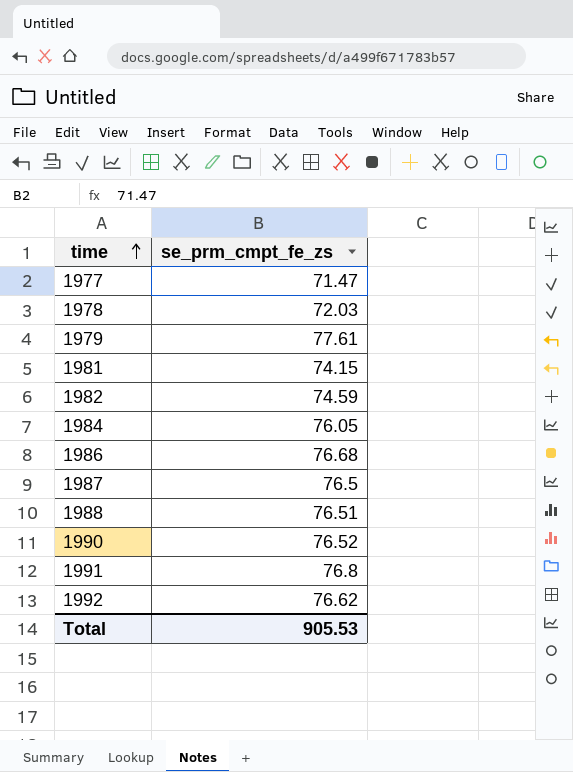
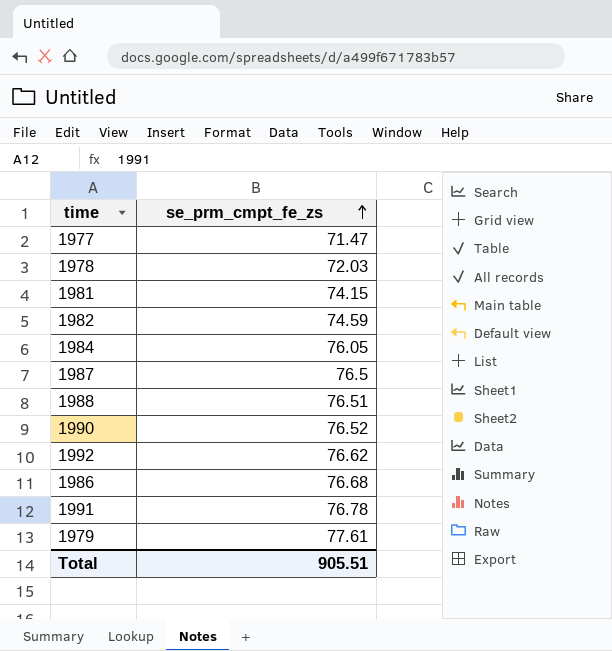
row order: time ascending -> se_prm_cmpt_fe_zs ascending
1991 | se_prm_cmpt_fe_zs: 76.8 -> 76.78
Total | se_prm_cmpt_fe_zs: 905.53 -> 905.51

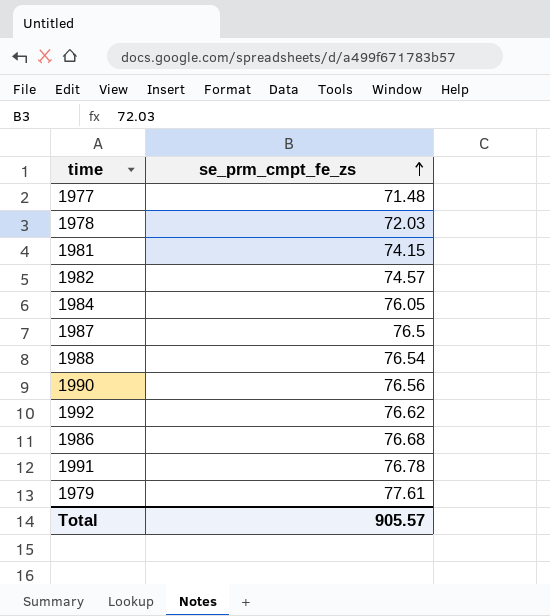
1977 | se_prm_cmpt_fe_zs: 71.47 -> 71.48
1982 | se_prm_cmpt_fe_zs: 74.59 -> 74.57
1988 | se_prm_cmpt_fe_zs: 76.51 -> 76.54
1990 | se_prm_cmpt_fe_zs: 76.52 -> 76.56
Total | se_prm_cmpt_fe_zs: 905.51 -> 905.57

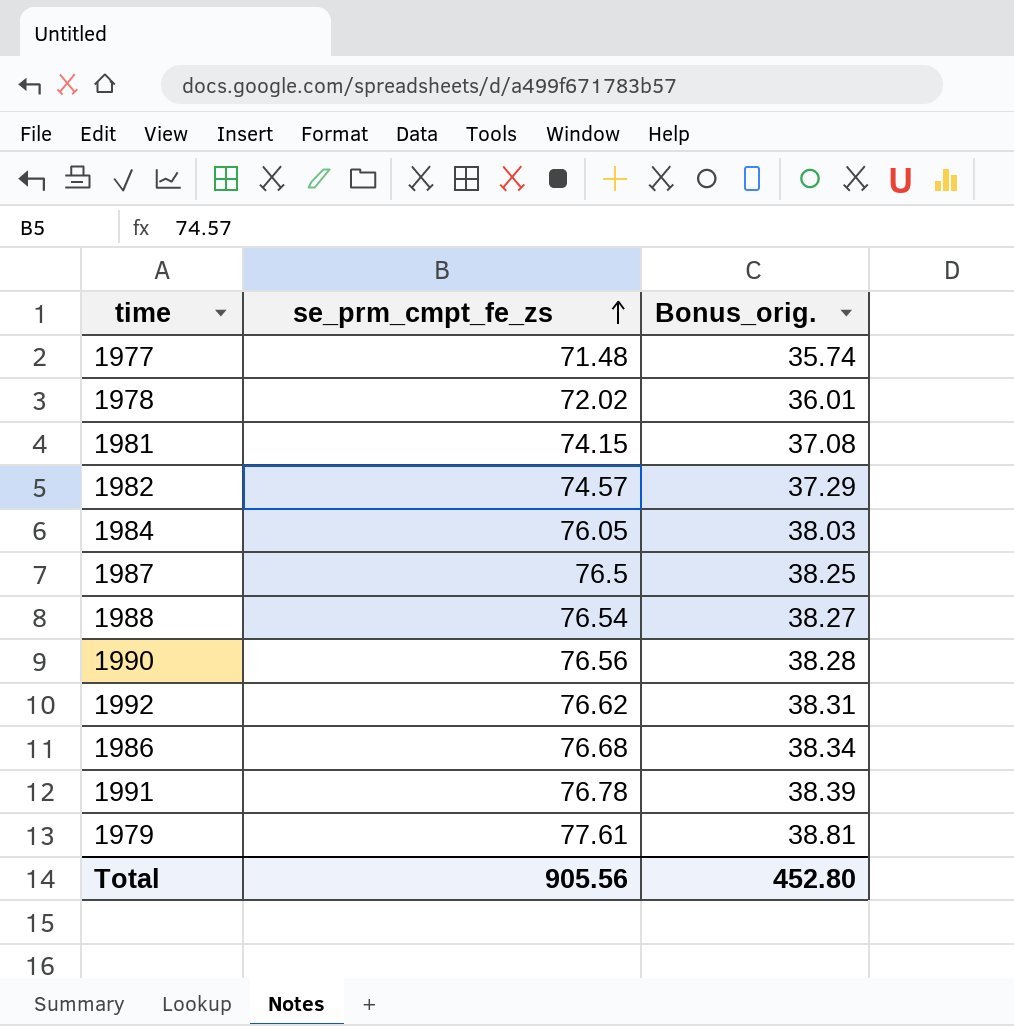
column Bonus_orig. | formula: none -> [se_prm_cmpt_fe_zs] * 0.5
1978 | se_prm_cmpt_fe_zs: 72.03 -> 72.02
Total | se_prm_cmpt_fe_zs: 905.57 -> 905.56

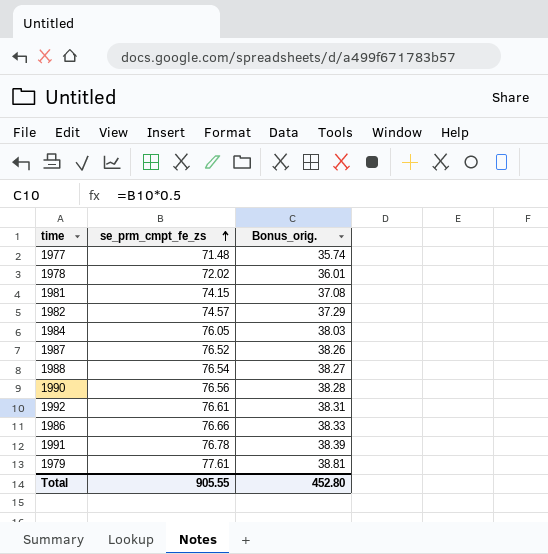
1987 | se_prm_cmpt_fe_zs: 76.5 -> 76.52
1987 | Bonus_orig.: 38.25 -> 38.26
1992 | se_prm_cmpt_fe_zs: 76.62 -> 76.61
1986 | se_prm_cmpt_fe_zs: 76.68 -> 76.66
1986 | Bonus_orig.: 38.34 -> 38.33
Total | se_prm_cmpt_fe_zs: 905.56 -> 905.55

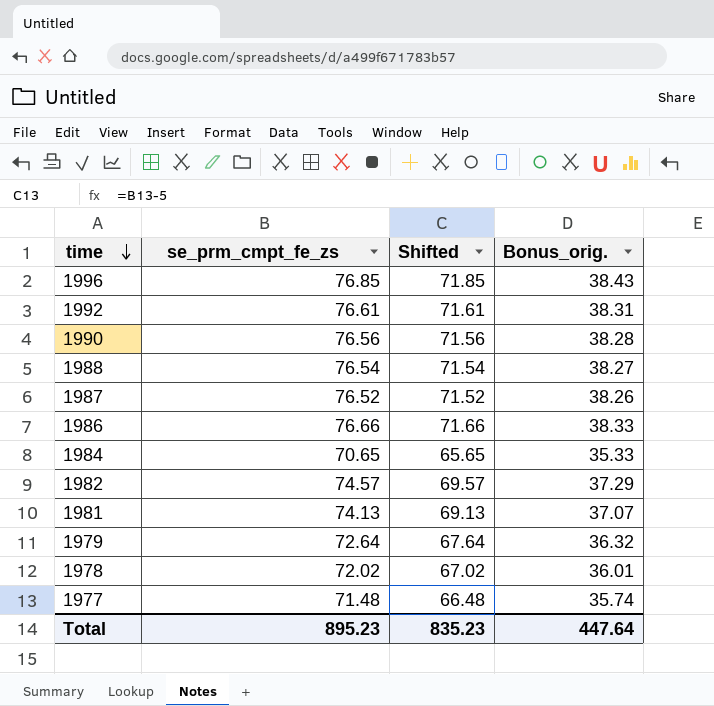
row order: se_prm_cmpt_fe_zs ascending -> time descending
column Shifted | formula: none -> [se_prm_cmpt_fe_zs] - 5
row 1991: 76.78 | 38.39 -> none
row 1996: none -> 76.85 | 71.85 | 38.43
1984 | se_prm_cmpt_fe_zs: 76.05 -> 70.65
1984 | Bonus_orig.: 38.03 -> 35.33
1981 | se_prm_cmpt_fe_zs: 74.15 -> 74.13
1981 | Bonus_orig.: 37.08 -> 37.07
1979 | se_prm_cmpt_fe_zs: 77.61 -> 72.64
1979 | Bonus_orig.: 38.81 -> 36.32
Total | se_prm_cmpt_fe_zs: 905.55 -> 895.23
Total | Bonus_orig.: 452.80 -> 447.64

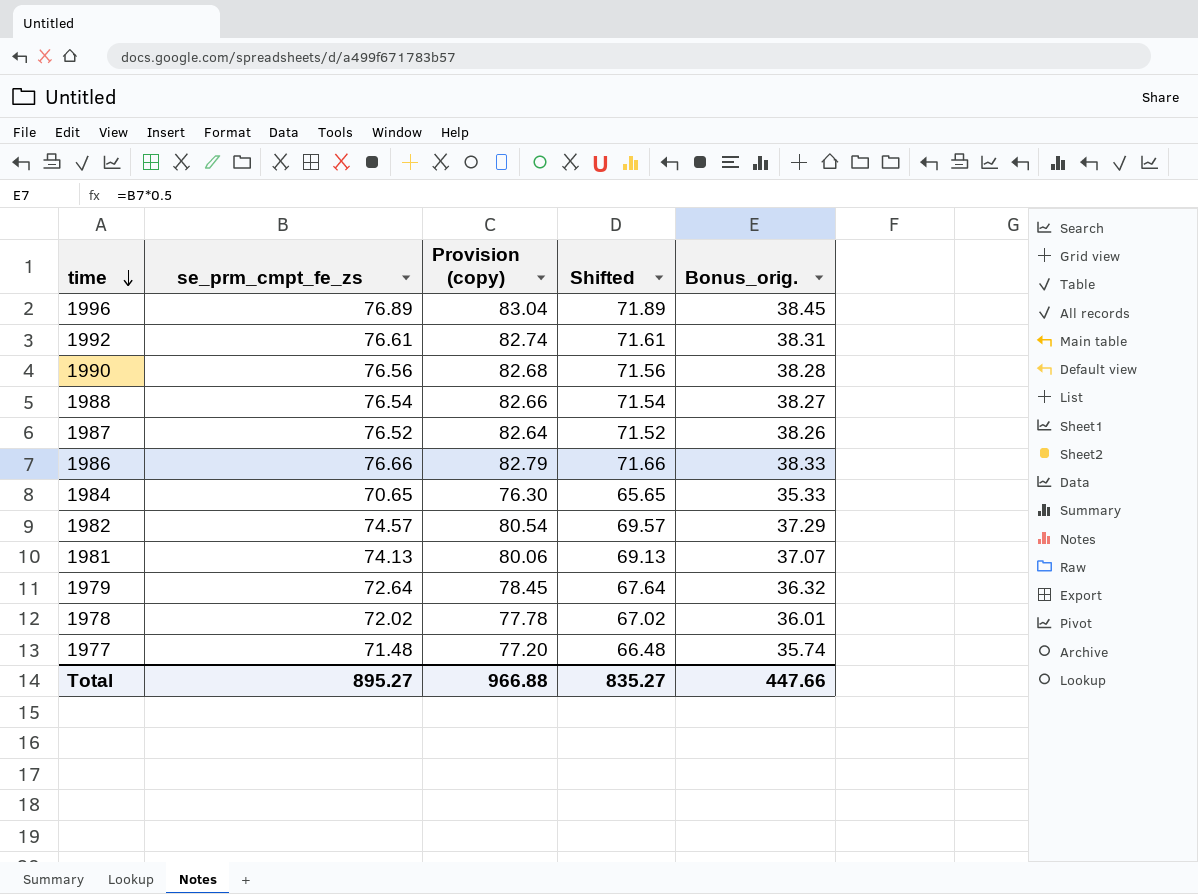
column Provision (copy) | formula: none -> [se_prm_cmpt_fe_zs] * 1.08
1996 | se_prm_cmpt_fe_zs: 76.85 -> 76.89
1996 | Shifted: 71.85 -> 71.89
1996 | Bonus_orig.: 38.43 -> 38.45
Total | se_prm_cmpt_fe_zs: 895.23 -> 895.27
Total | Shifted: 835.23 -> 835.27
Total | Bonus_orig.: 447.64 -> 447.66

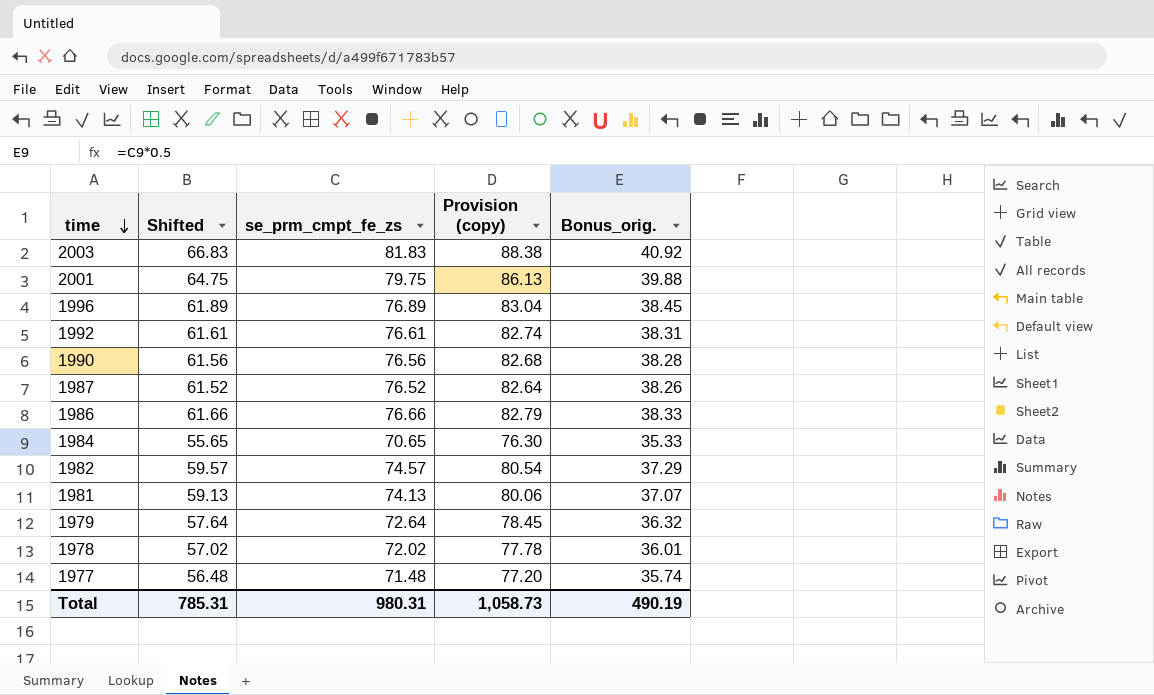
column Shifted | formula: [se_prm_cmpt_fe_zs] - 5 -> [se_prm_cmpt_fe_zs] - 15
column Shifted | position: 4 -> 2
row 1988: 76.54 | 82.66 | 71.54 | 38.27 -> none
row 2003: none -> 66.83 | 81.83 | 88.38 | 40.92
row 2001: none -> 64.75 | 79.75 | 86.13 | 39.88
Total | Shifted: 835.27 -> 785.31
Total | se_prm_cmpt_fe_zs: 895.27 -> 980.31
Total | Provision (copy): 966.88 -> 1,058.73
Total | Bonus_orig.: 447.66 -> 490.19

